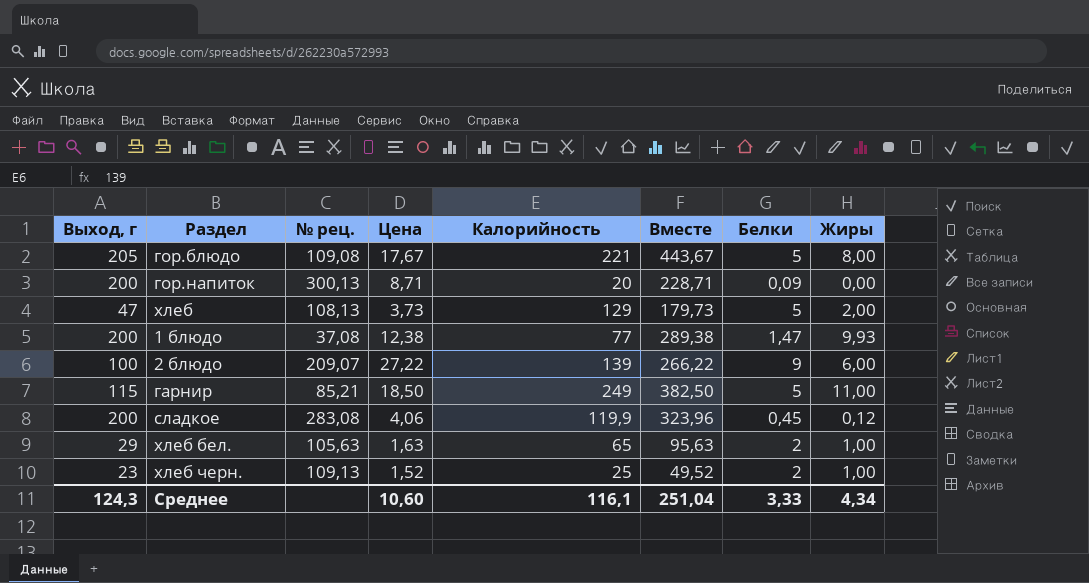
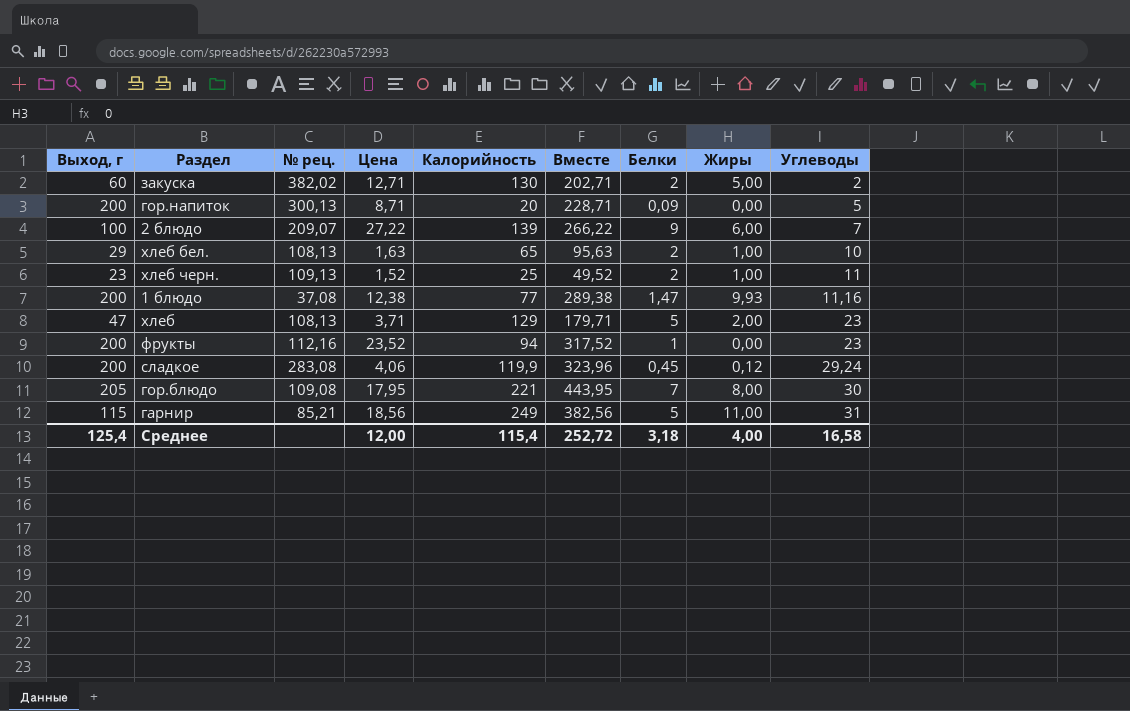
row order: none -> Углеводы ascending
column Углеводы | position: none -> 9
row закуска: none -> 60 | 382,02 | 12,71 | 130 | 202,71 | 2 | 5,00 | 2
хлеб бел. | № рец.: 105,63 -> 108,13
хлеб | Цена: 3,73 -> 3,71
хлеб | Вместе: 179,73 -> 179,71
row фрукты: none -> 200 | 112,16 | 23,52 | 94 | 317,52 | 1 | 0,00 | 23
гор.блюдо | Цена: 17,67 -> 17,95
гор.блюдо | Вместе: 443,67 -> 443,95
гор.блюдо | Белки: 5 -> 7
гарнир | Цена: 18,50 -> 18,56
гарнир | Вместе: 382,50 -> 382,56
Среднее | Выход, г: 124,3 -> 125,4
Среднее | Цена: 10,60 -> 12,00
Среднее | Калорийность: 116,1 -> 115,4
Среднее | Вместе: 251,04 -> 252,72
Среднее | Белки: 3,33 -> 3,18
Среднее | Жиры: 4,34 -> 4,00

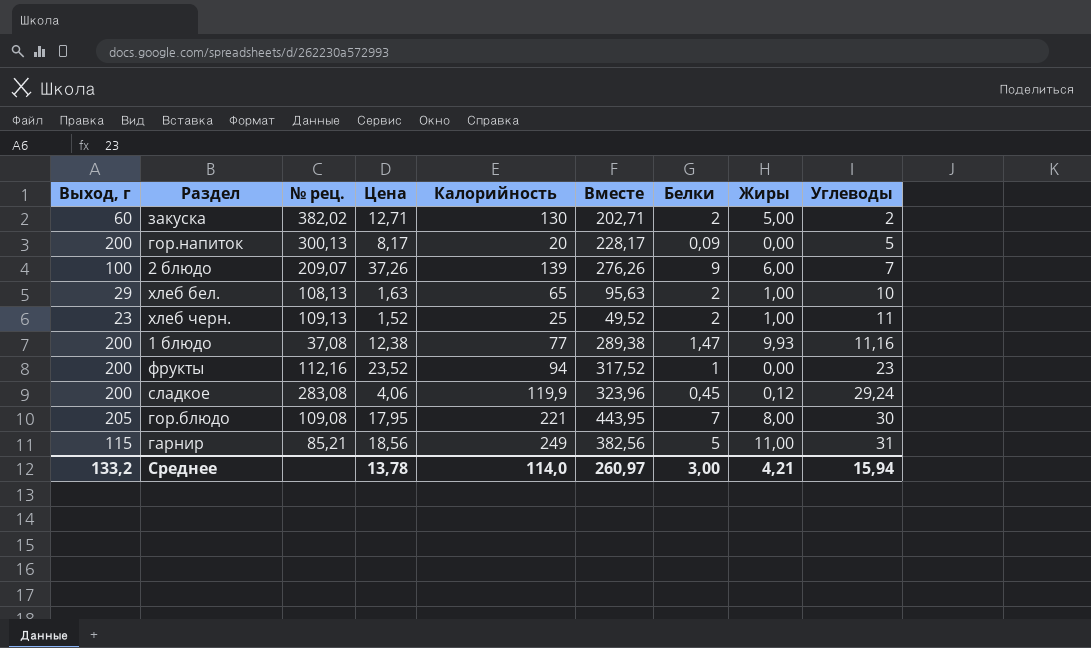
row хлеб: 47 | 108,13 | 3,71 | 129 | 179,71 | 5 | 2,00 | 23 -> none
гор.напиток | Цена: 8,71 -> 8,17
гор.напиток | Вместе: 228,71 -> 228,17
2 блюдо | Цена: 27,22 -> 37,26
2 блюдо | Вместе: 266,22 -> 276,26
Среднее | Выход, г: 125,4 -> 133,2
Среднее | Цена: 12,00 -> 13,78
Среднее | Калорийность: 115,4 -> 114,0
Среднее | Вместе: 252,72 -> 260,97
Среднее | Белки: 3,18 -> 3,00
Среднее | Жиры: 4,00 -> 4,21
Среднее | Углеводы: 16,58 -> 15,94

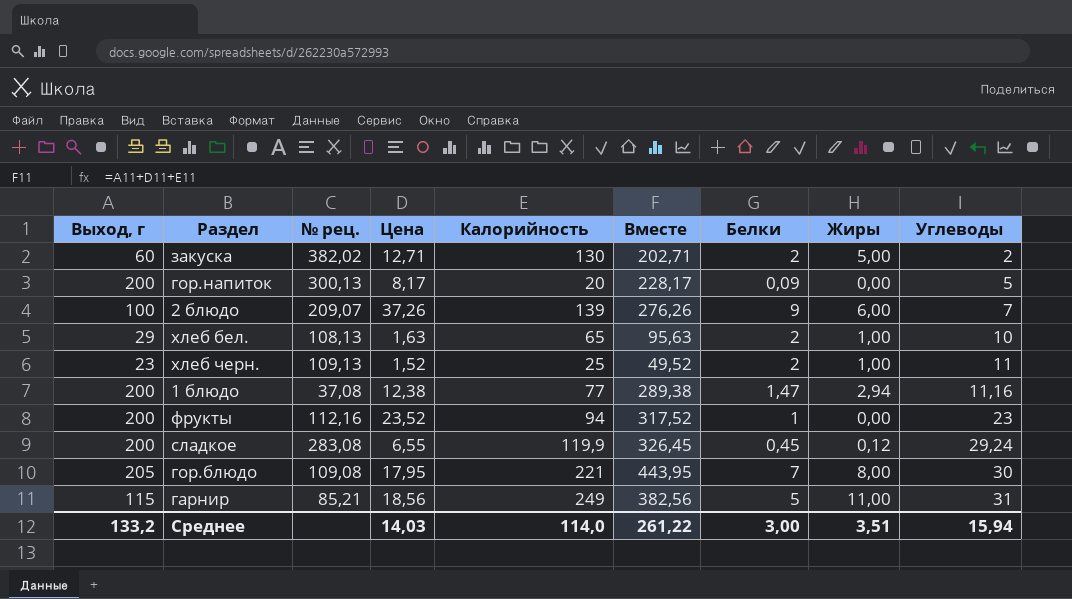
1 блюдо | Жиры: 9,93 -> 2,94
сладкое | Цена: 4,06 -> 6,55
сладкое | Вместе: 323,96 -> 326,45
Среднее | Цена: 13,78 -> 14,03
Среднее | Вместе: 260,97 -> 261,22
Среднее | Жиры: 4,21 -> 3,51

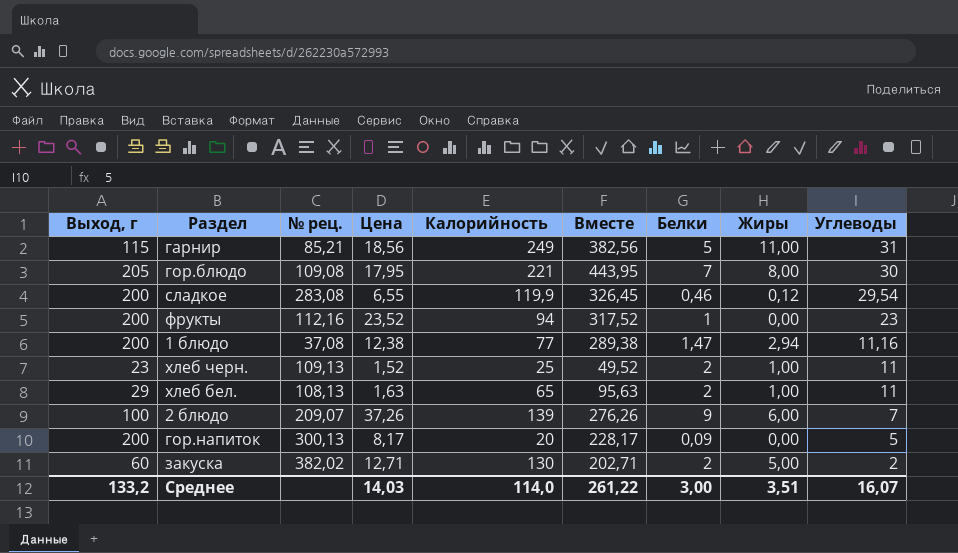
row order: Углеводы ascending -> Углеводы descending
сладкое | Белки: 0,45 -> 0,46
сладкое | Углеводы: 29,24 -> 29,54
хлеб бел. | Углеводы: 10 -> 11
Среднее | Углеводы: 15,94 -> 16,07

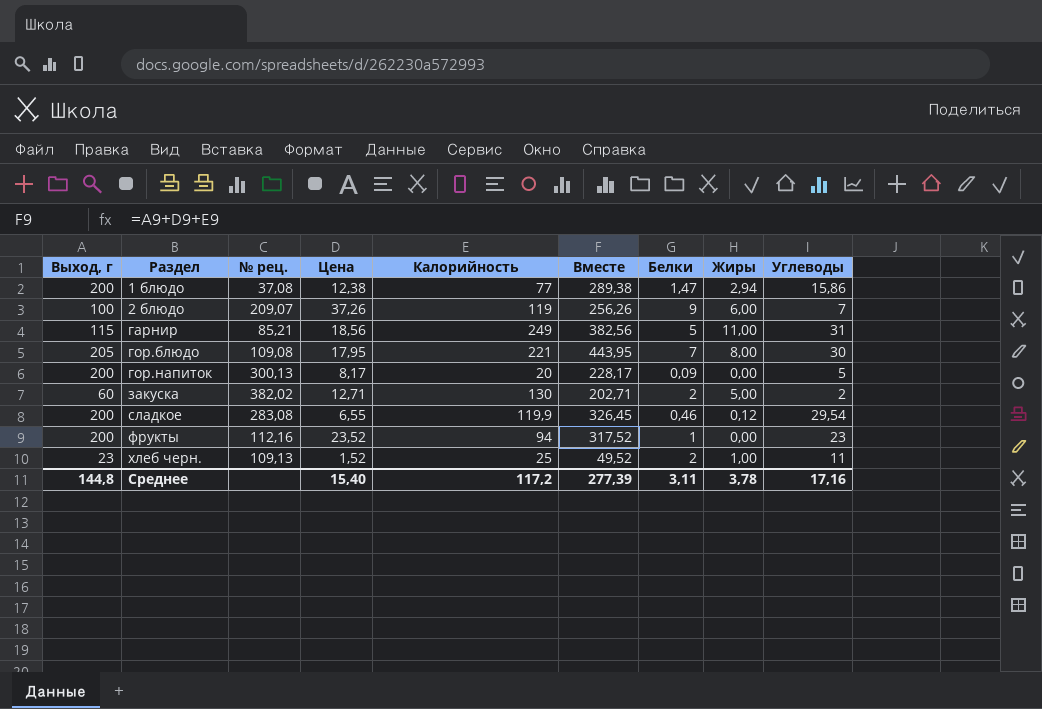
row order: Углеводы descending -> Раздел ascending
row хлеб бел.: 29 | 108,13 | 1,63 | 65 | 95,63 | 2 | 1,00 | 11 -> none
1 блюдо | Углеводы: 11,16 -> 15,86
2 блюдо | Калорийность: 139 -> 119
2 блюдо | Вместе: 276,26 -> 256,26
Среднее | Выход, г: 133,2 -> 144,8
Среднее | Цена: 14,03 -> 15,40
Среднее | Калорийность: 114,0 -> 117,2
Среднее | Вместе: 261,22 -> 277,39
Среднее | Белки: 3,00 -> 3,11
Среднее | Жиры: 3,51 -> 3,78
Среднее | Углеводы: 16,07 -> 17,16

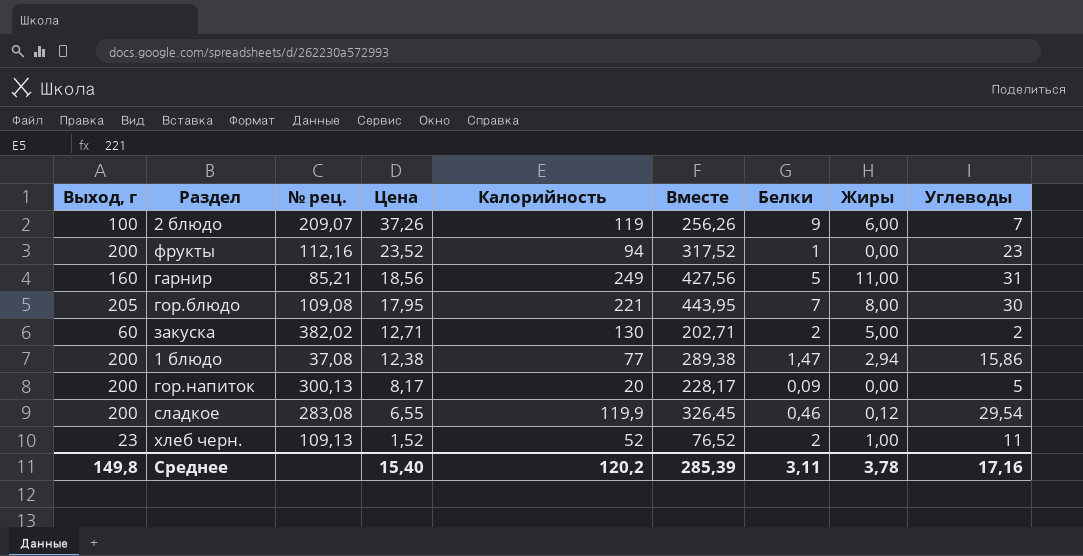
row order: Раздел ascending -> Цена descending
гарнир | Выход, г: 115 -> 160
гарнир | Вместе: 382,56 -> 427,56
хлеб черн. | Калорийность: 25 -> 52
хлеб черн. | Вместе: 49,52 -> 76,52
Среднее | Выход, г: 144,8 -> 149,8
Среднее | Калорийность: 117,2 -> 120,2
Среднее | Вместе: 277,39 -> 285,39

